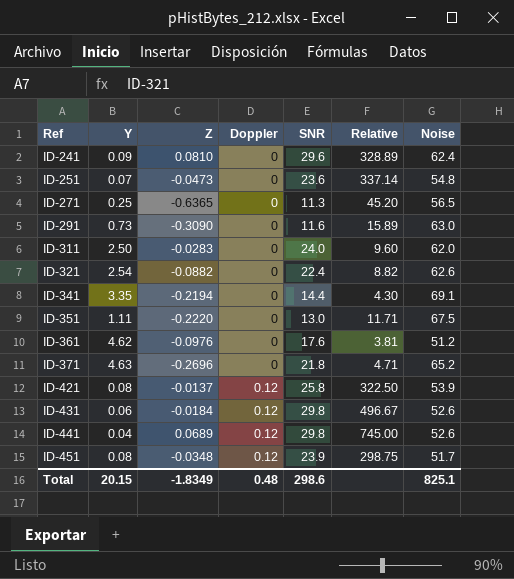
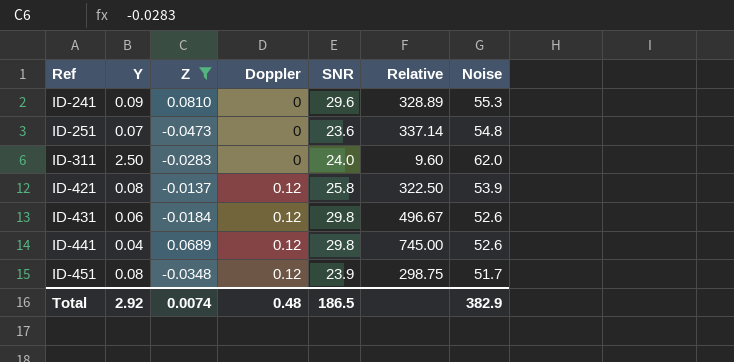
filter: none -> Z >= -0.0473
ID-241 | Noise: 62.4 -> 55.3
Total | Y: 20.15 -> 2.92
Total | Z: -1.8349 -> 0.0074
Total | SNR: 298.6 -> 186.5
Total | Noise: 825.1 -> 382.9

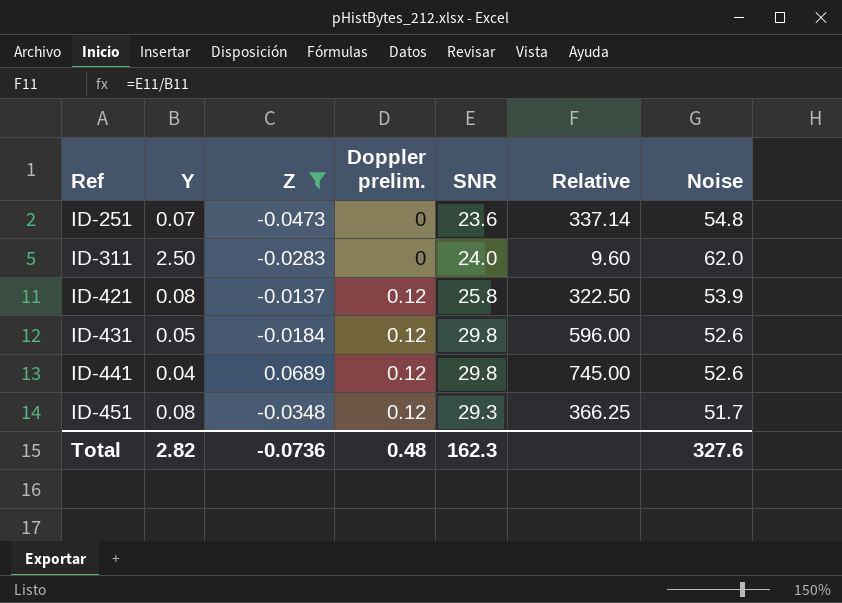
column name: Doppler -> Doppler prelim.
row ID-241: 0.09 | 0.0810 | 0 | 29.6 | 328.89 | 55.3 -> none
ID-431 | Y: 0.06 -> 0.05
ID-431 | Relative: 496.67 -> 596.00
ID-451 | SNR: 23.9 -> 29.3
ID-451 | Relative: 298.75 -> 366.25
Total | Y: 2.92 -> 2.82
Total | Z: 0.0074 -> -0.0736
Total | SNR: 186.5 -> 162.3
Total | Noise: 382.9 -> 327.6

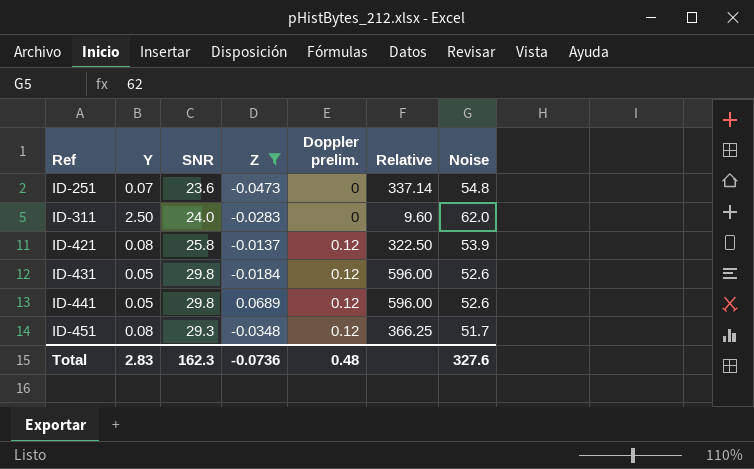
column SNR | position: 5 -> 3
ID-441 | Y: 0.04 -> 0.05
ID-441 | Relative: 745.00 -> 596.00
Total | Y: 2.82 -> 2.83

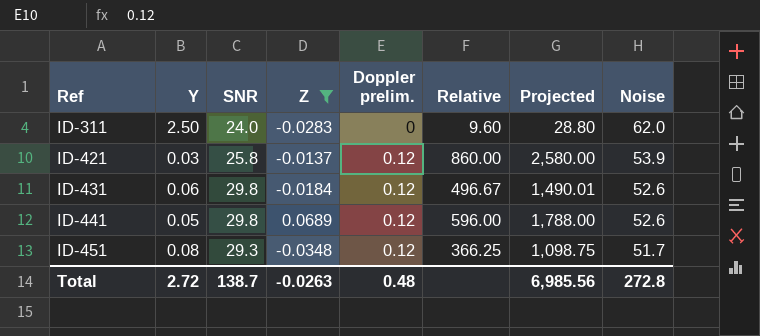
column Projected | formula: none -> [Relative] * 3
row ID-251: 0.07 | 23.6 | -0.0473 | 0 | 337.14 | 54.8 -> none
ID-421 | Y: 0.08 -> 0.03
ID-421 | Relative: 322.50 -> 860.00
ID-431 | Y: 0.05 -> 0.06
ID-431 | Relative: 596.00 -> 496.67
Total | Y: 2.83 -> 2.72
Total | SNR: 162.3 -> 138.7
Total | Z: -0.0736 -> -0.0263
Total | Noise: 327.6 -> 272.8

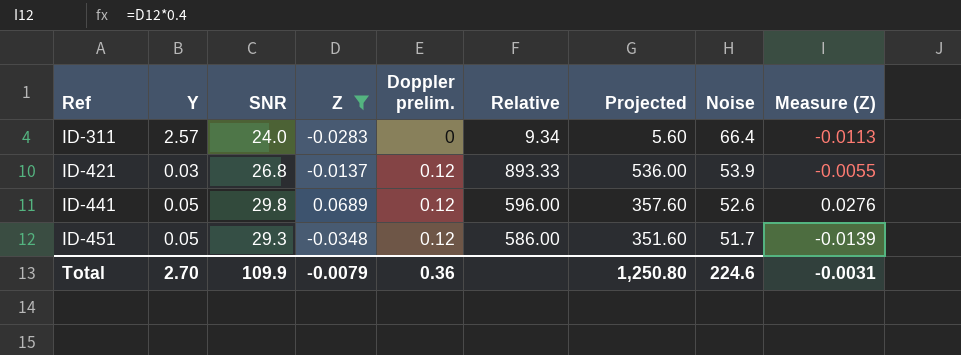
column Projected | formula: [Relative] * 3 -> [Relative] * 0.6
column Measure (Z) | formula: none -> [Z] * 0.4
row ID-431: 0.06 | 29.8 | -0.0184 | 0.12 | 496.67 | 1,490.01 | 52.6 -> none
ID-311 | Y: 2.50 -> 2.57
ID-311 | Relative: 9.60 -> 9.34
ID-311 | Noise: 62.0 -> 66.4
ID-421 | SNR: 25.8 -> 26.8
ID-421 | Relative: 860.00 -> 893.33
ID-451 | Y: 0.08 -> 0.05
ID-451 | Relative: 366.25 -> 586.00
Total | Y: 2.72 -> 2.70
Total | SNR: 138.7 -> 109.9
Total | Z: -0.0263 -> -0.0079
Total | Doppler prelim.: 0.48 -> 0.36
Total | Projected: 6,985.56 -> 1,250.80
Total | Noise: 272.8 -> 224.6

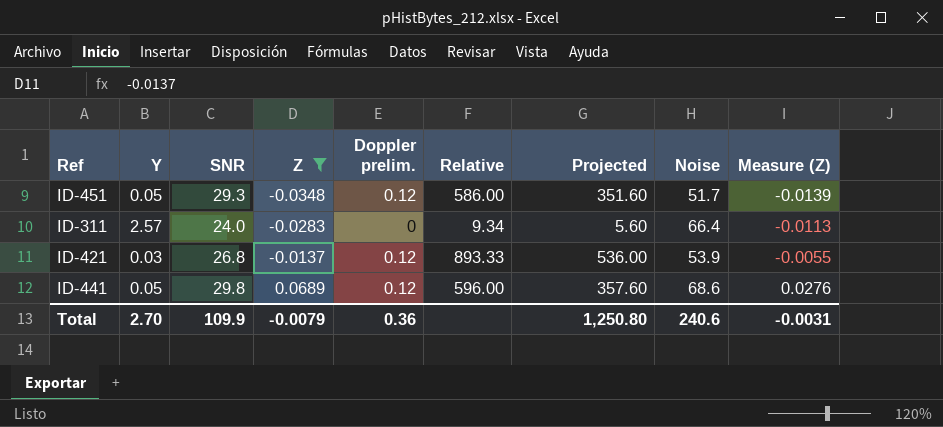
row order: Ref ascending -> Z ascending
ID-441 | Noise: 52.6 -> 68.6
Total | Noise: 224.6 -> 240.6

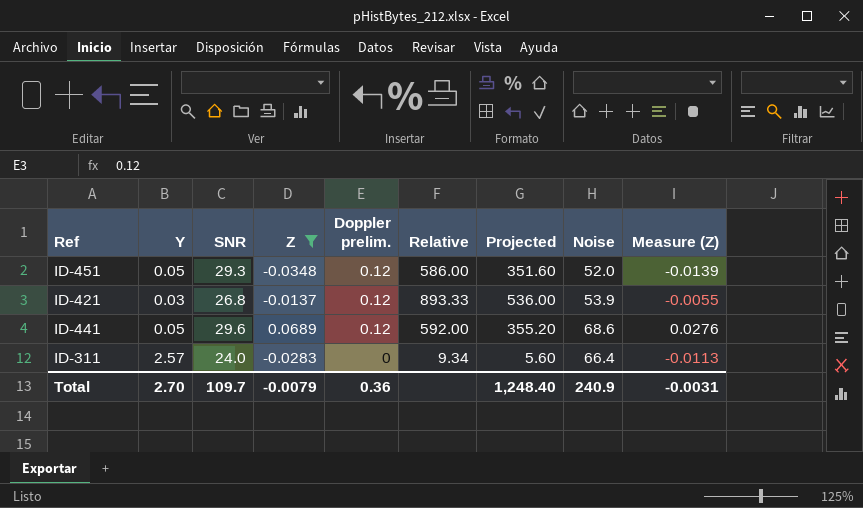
row order: Z ascending -> Doppler prelim. descending
ID-451 | Noise: 51.7 -> 52.0
ID-441 | SNR: 29.8 -> 29.6
ID-441 | Relative: 596.00 -> 592.00
ID-441 | Projected: 357.60 -> 355.20
Total | SNR: 109.9 -> 109.7
Total | Projected: 1,250.80 -> 1,248.40
Total | Noise: 240.6 -> 240.9

